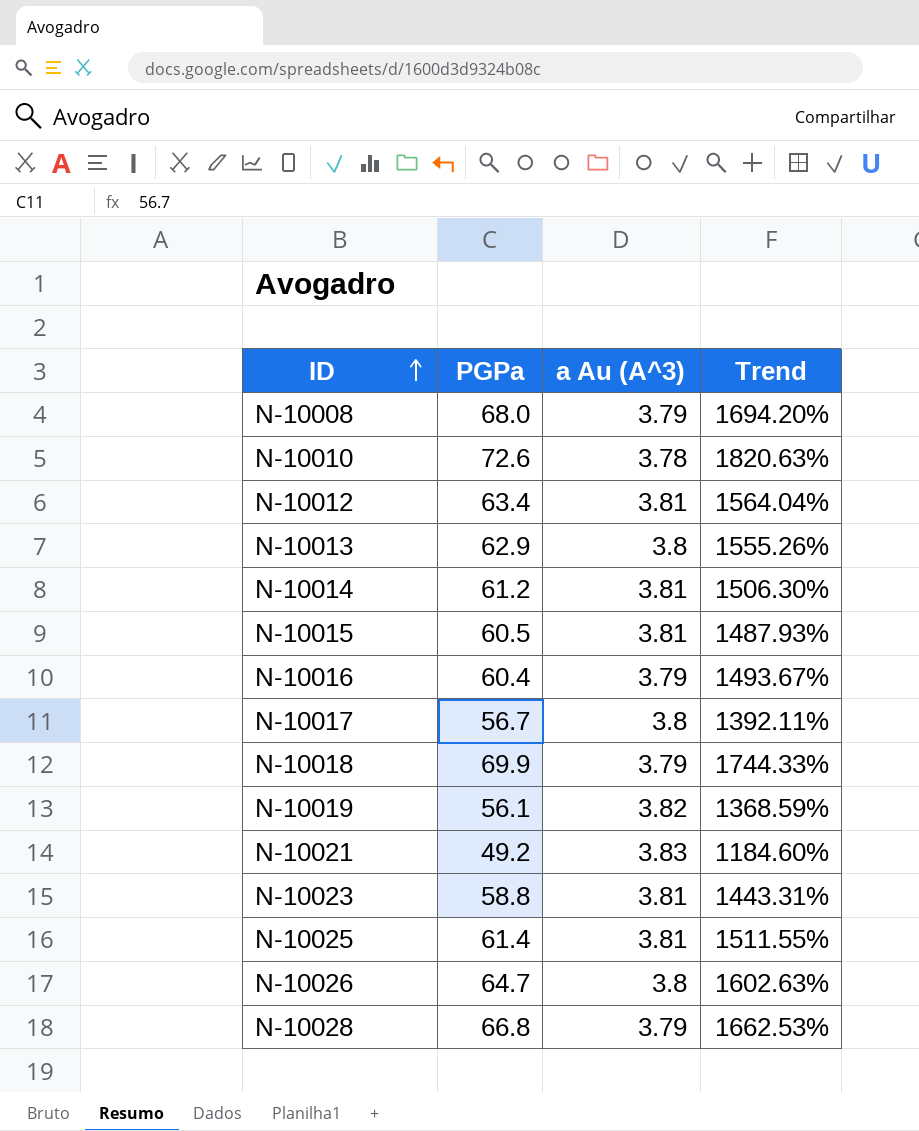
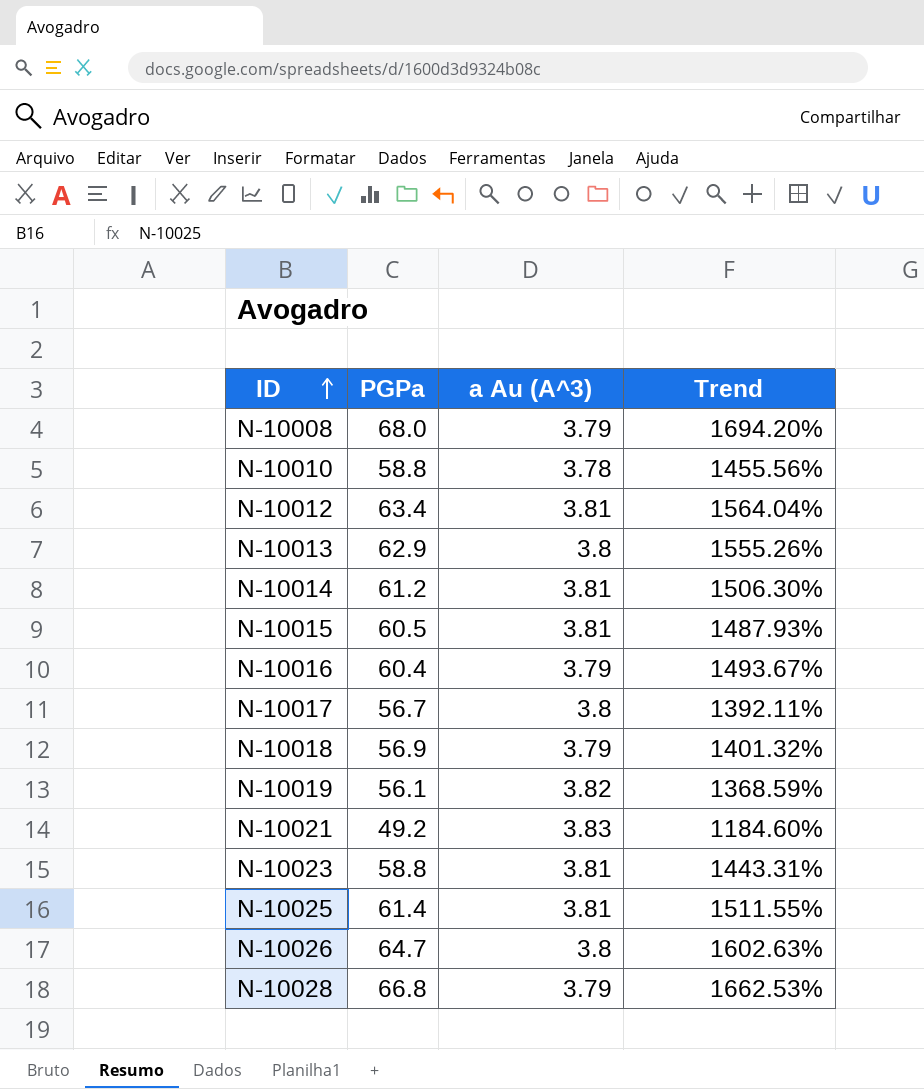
N-10010 | PGPa: 72.6 -> 58.8
N-10010 | Trend: 1820.63% -> 1455.56%
N-10018 | PGPa: 69.9 -> 56.9
N-10018 | Trend: 1744.33% -> 1401.32%

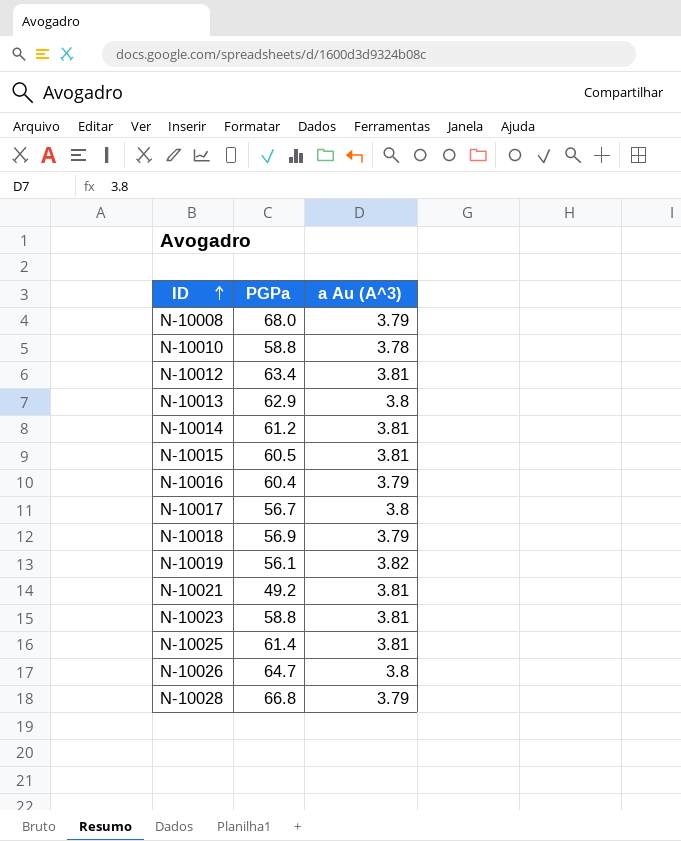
column Trend | formula: ([PGPa] - [a Au (A^3)]) / [a Au (A^3)] -> none
N-10021 | a Au (A^3): 3.83 -> 3.81

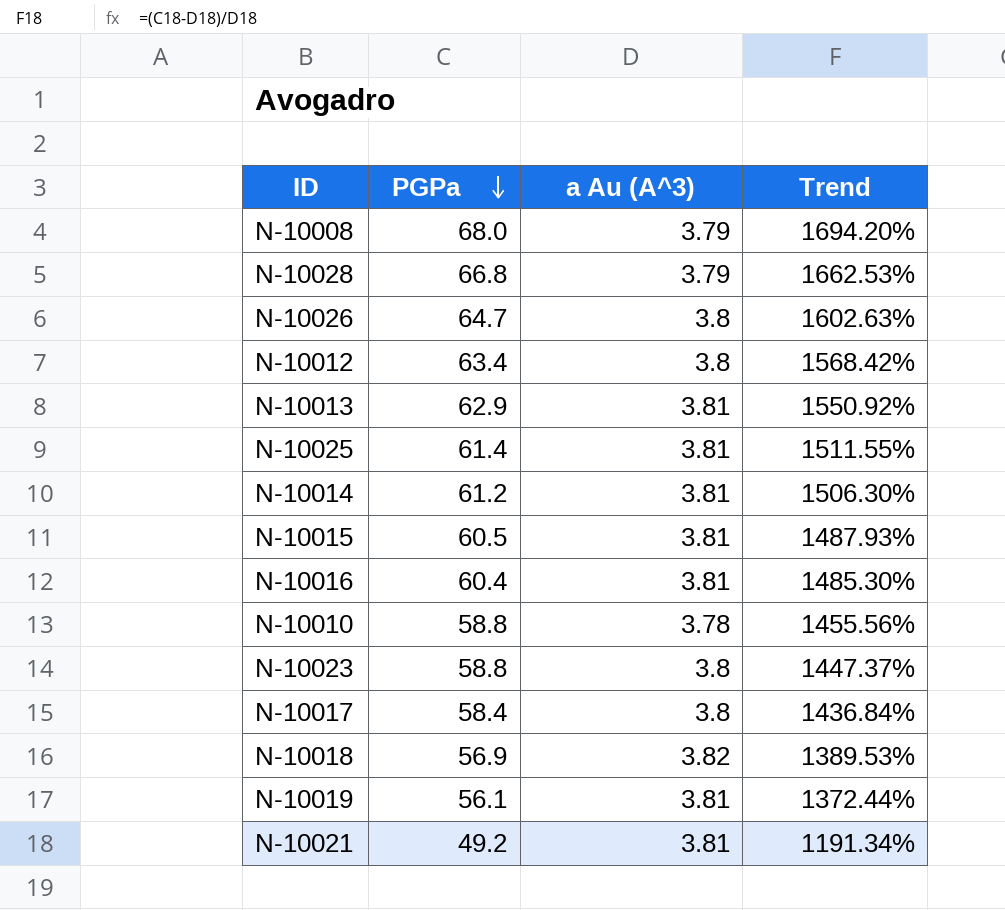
row order: ID ascending -> PGPa descending
column Trend | formula: none -> ([PGPa] - [a Au (A^3)]) / [a Au (A^3)]
N-10012 | a Au (A^3): 3.81 -> 3.8
N-10013 | a Au (A^3): 3.8 -> 3.81
N-10016 | a Au (A^3): 3.79 -> 3.81
N-10023 | a Au (A^3): 3.81 -> 3.8
N-10017 | PGPa: 56.7 -> 58.4
N-10018 | a Au (A^3): 3.79 -> 3.82
N-10019 | a Au (A^3): 3.82 -> 3.81

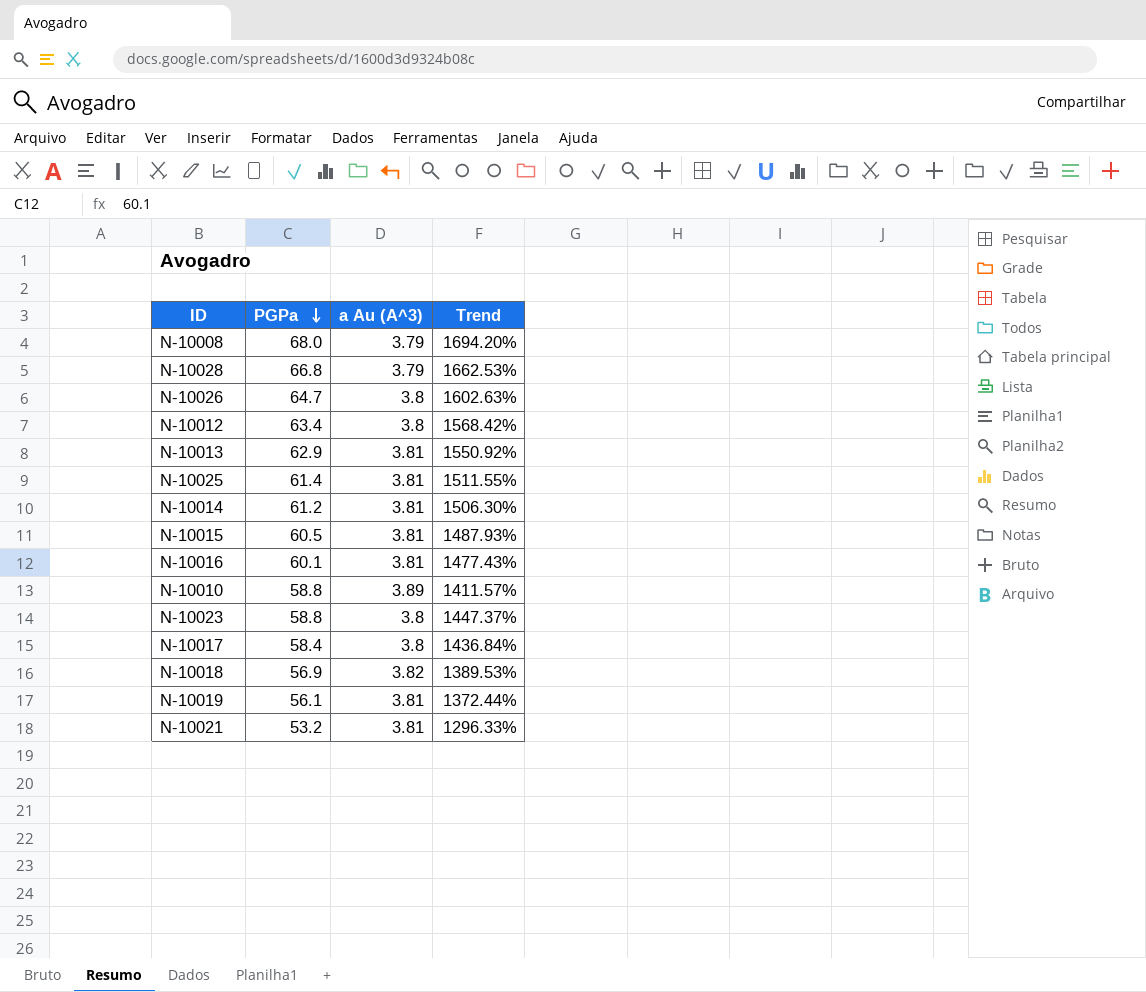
N-10016 | PGPa: 60.4 -> 60.1
N-10016 | Trend: 1485.30% -> 1477.43%
N-10010 | a Au (A^3): 3.78 -> 3.89
N-10010 | Trend: 1455.56% -> 1411.57%
N-10021 | PGPa: 49.2 -> 53.2
N-10021 | Trend: 1191.34% -> 1296.33%

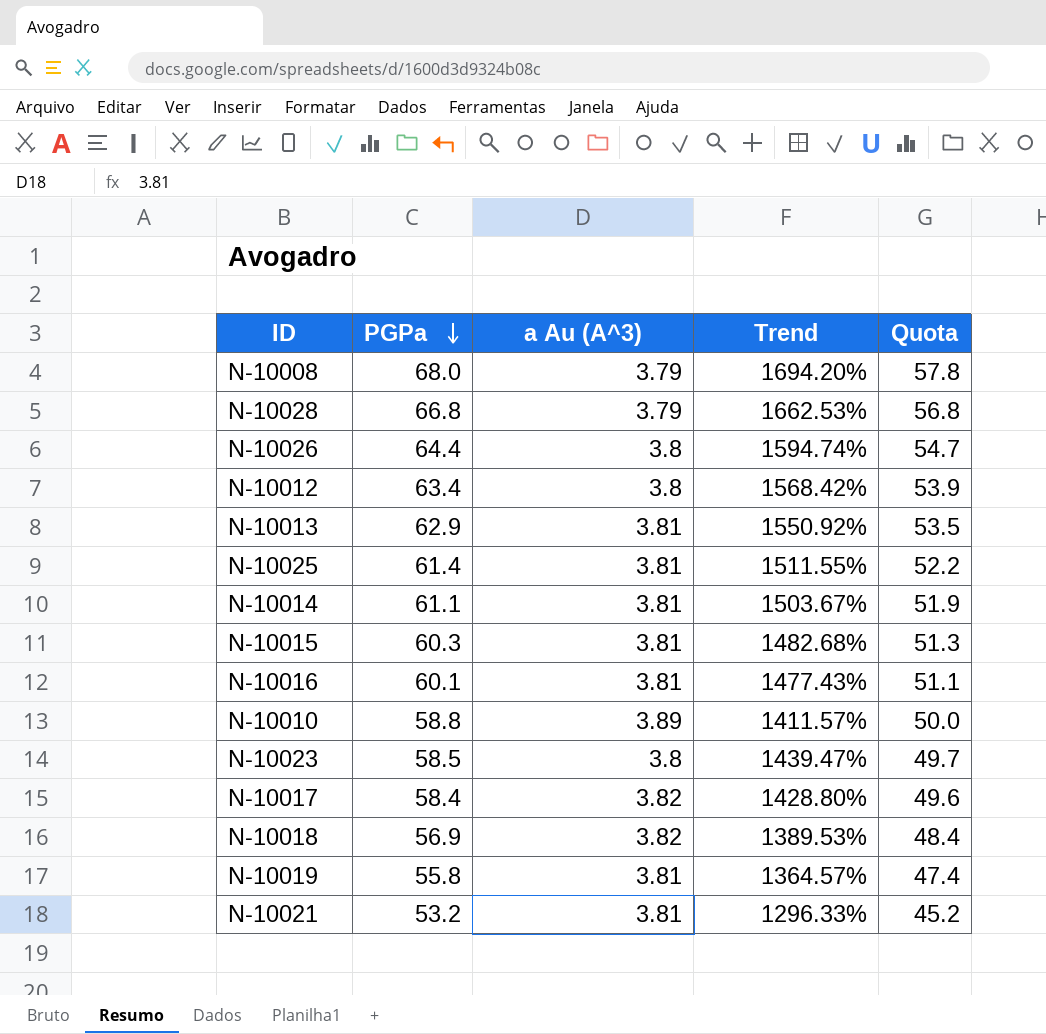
column Quota | formula: none -> [PGPa] * 0.85
N-10026 | PGPa: 64.7 -> 64.4
N-10026 | Trend: 1602.63% -> 1594.74%
N-10014 | PGPa: 61.2 -> 61.1
N-10014 | Trend: 1506.30% -> 1503.67%
N-10015 | PGPa: 60.5 -> 60.3
N-10015 | Trend: 1487.93% -> 1482.68%
N-10023 | PGPa: 58.8 -> 58.5
N-10023 | Trend: 1447.37% -> 1439.47%
N-10017 | a Au (A^3): 3.8 -> 3.82
N-10017 | Trend: 1436.84% -> 1428.80%
N-10019 | PGPa: 56.1 -> 55.8
N-10019 | Trend: 1372.44% -> 1364.57%

